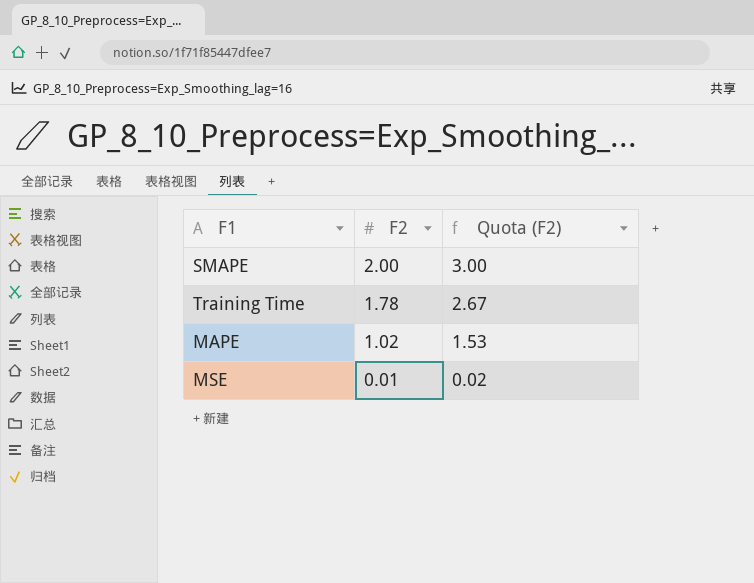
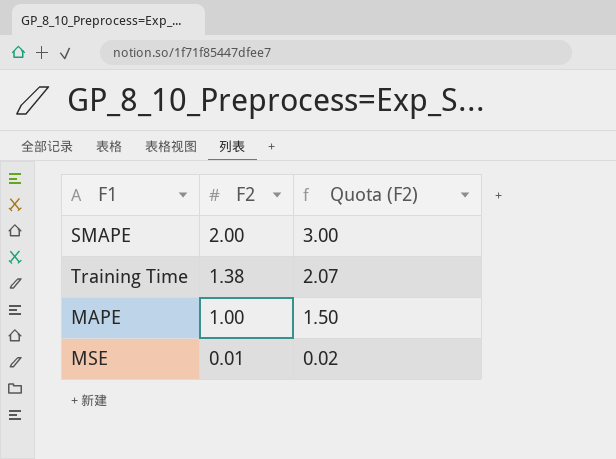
Training Time | F2: 1.78 -> 1.38
Training Time | Quota (F2): 2.67 -> 2.07
MAPE | F2: 1.02 -> 1.00
MAPE | Quota (F2): 1.53 -> 1.50

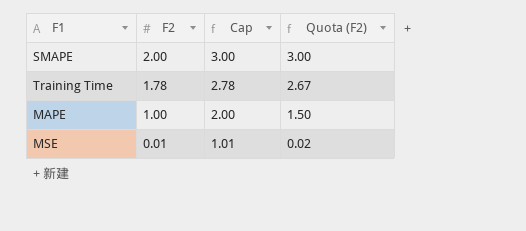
column Cap | formula: none -> [F2] + 1
Training Time | F2: 1.38 -> 1.78
Training Time | Quota (F2): 2.07 -> 2.67

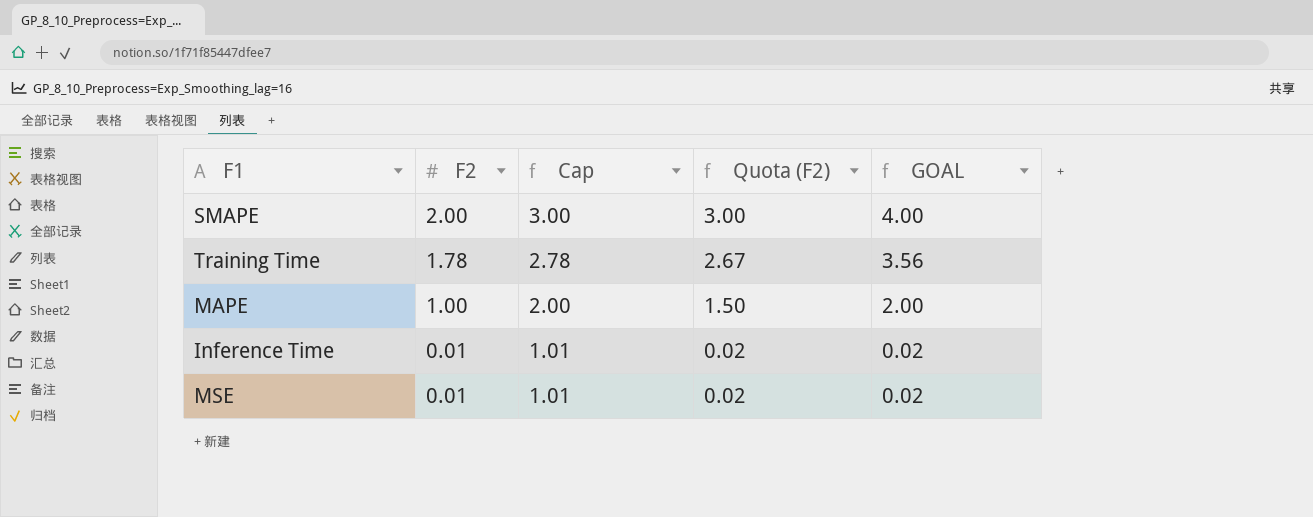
column GOAL | formula: none -> [F2] * 2
row Inference Time: none -> 0.01 | 1.01 | 0.02 | 0.02

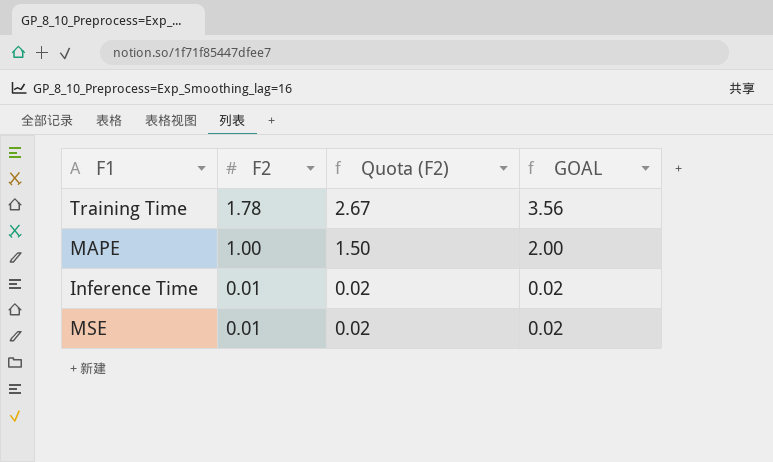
column Cap | formula: [F2] + 1 -> none
row SMAPE: 2.00 | 3.00 | 3.00 | 4.00 -> none

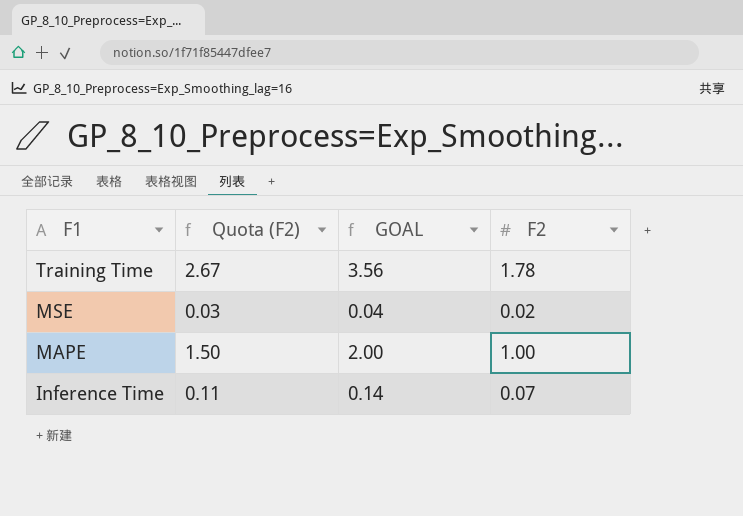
row order: F2 descending -> F1 descending
column F2 | position: 2 -> 4
MSE | Quota (F2): 0.02 -> 0.03
MSE | GOAL: 0.02 -> 0.04
MSE | F2: 0.01 -> 0.02
Inference Time | Quota (F2): 0.02 -> 0.11
Inference Time | GOAL: 0.02 -> 0.14
Inference Time | F2: 0.01 -> 0.07

